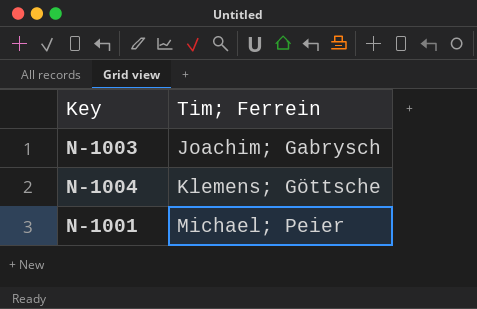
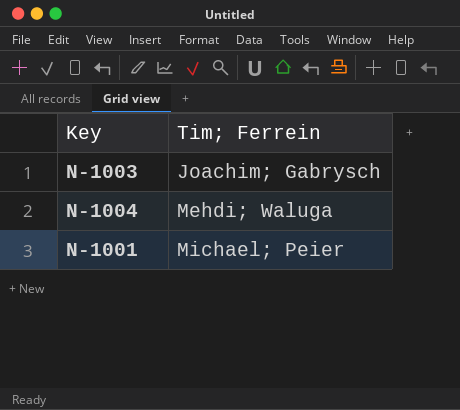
N-1004 | Tim; Ferrein: Klemens; Göttsche -> Mehdi; Waluga

